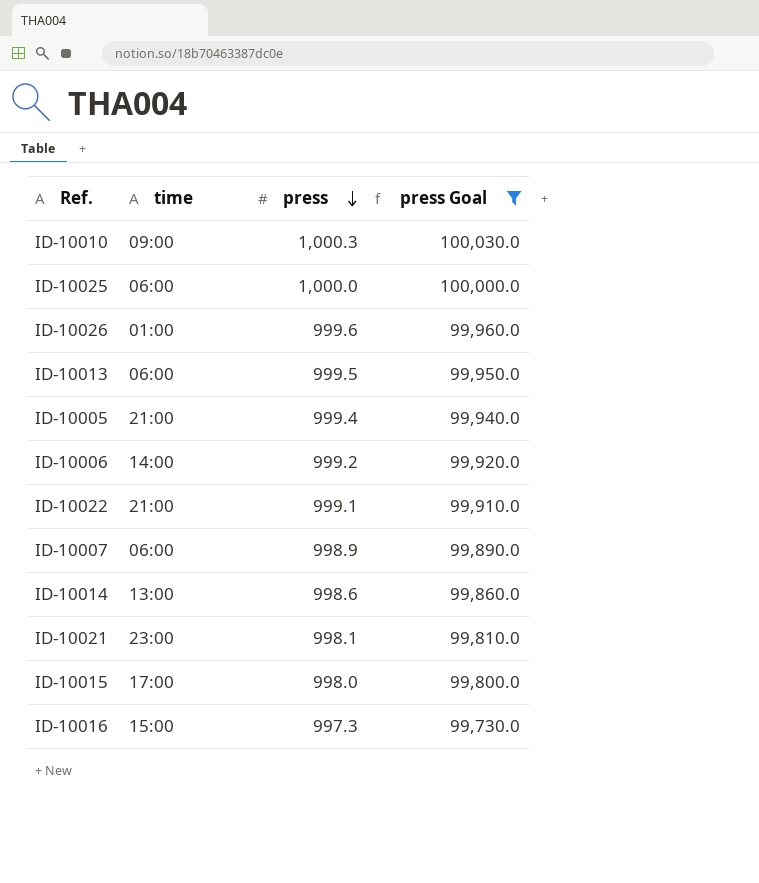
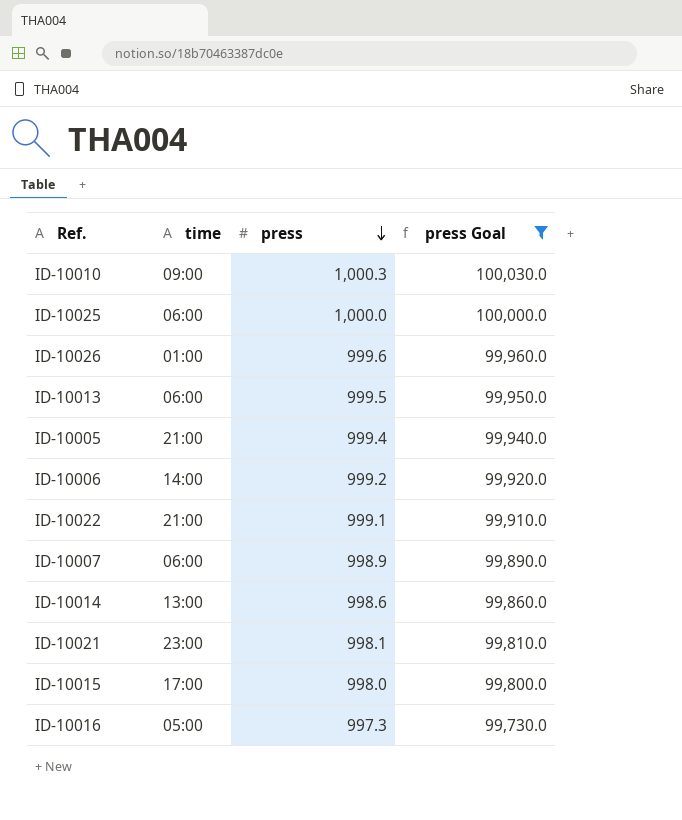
ID-10016 | time: 15:00 -> 05:00

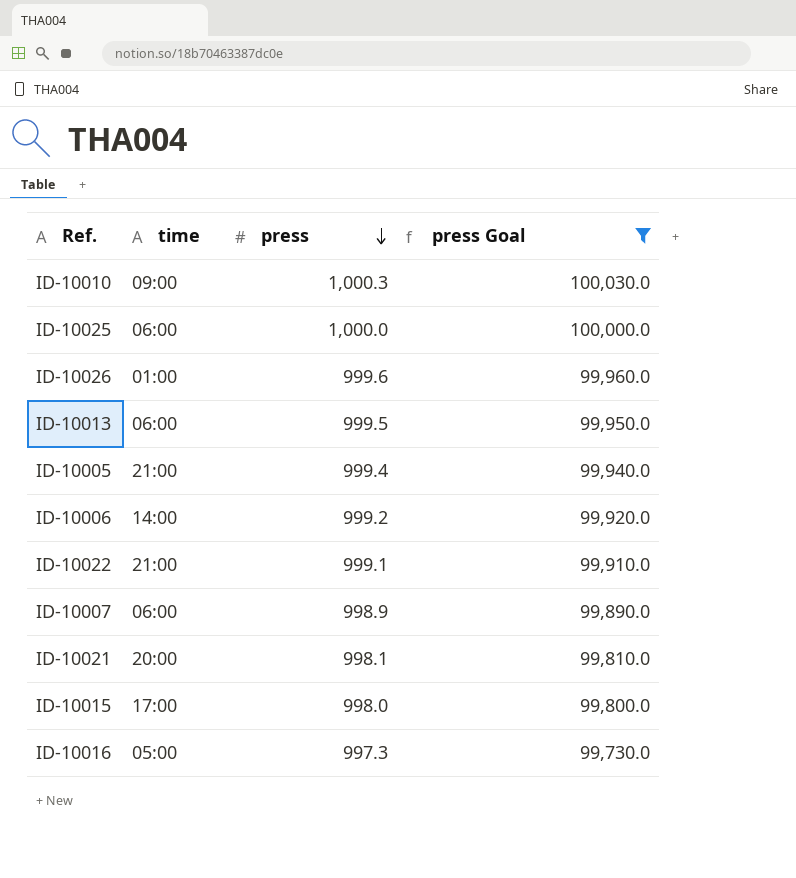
row ID-10014: 13:00 | 998.6 | 99,860.0 -> none
ID-10021 | time: 23:00 -> 20:00

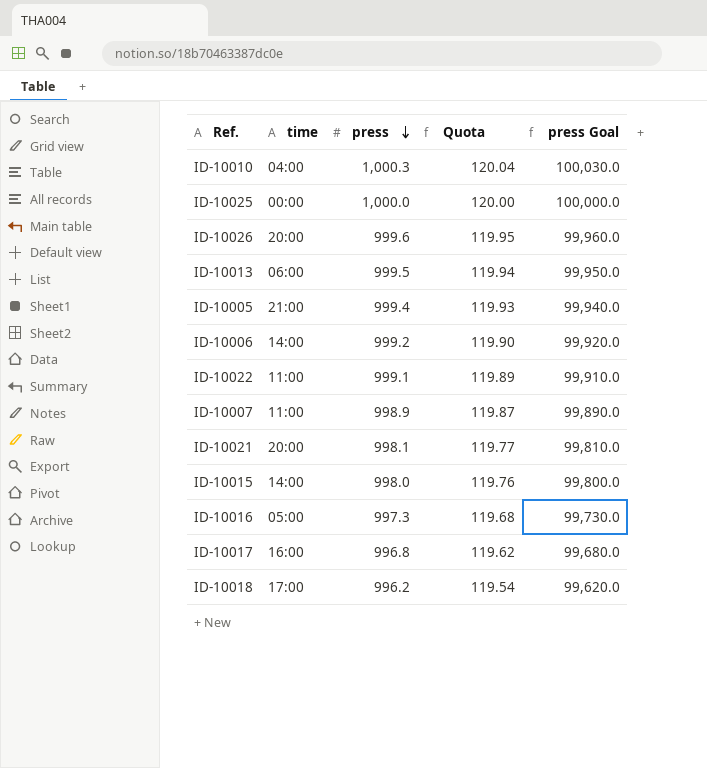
filter: press Goal >= 99,730.0 -> none
column Quota | formula: none -> [press] * 0.12
ID-10010 | time: 09:00 -> 04:00
ID-10025 | time: 06:00 -> 00:00
ID-10026 | time: 01:00 -> 20:00
ID-10022 | time: 21:00 -> 11:00
ID-10007 | time: 06:00 -> 11:00
ID-10015 | time: 17:00 -> 14:00

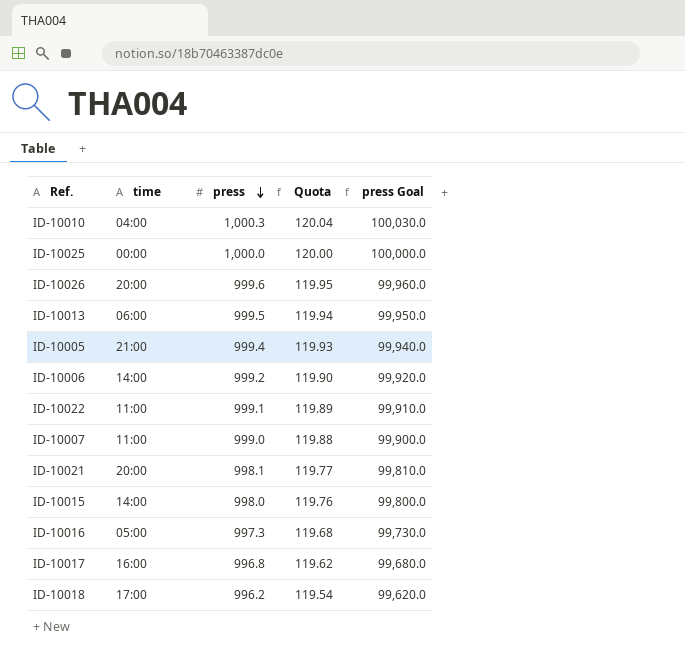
ID-10007 | press: 998.9 -> 999.0
ID-10007 | Quota: 119.87 -> 119.88
ID-10007 | press Goal: 99,890.0 -> 99,900.0

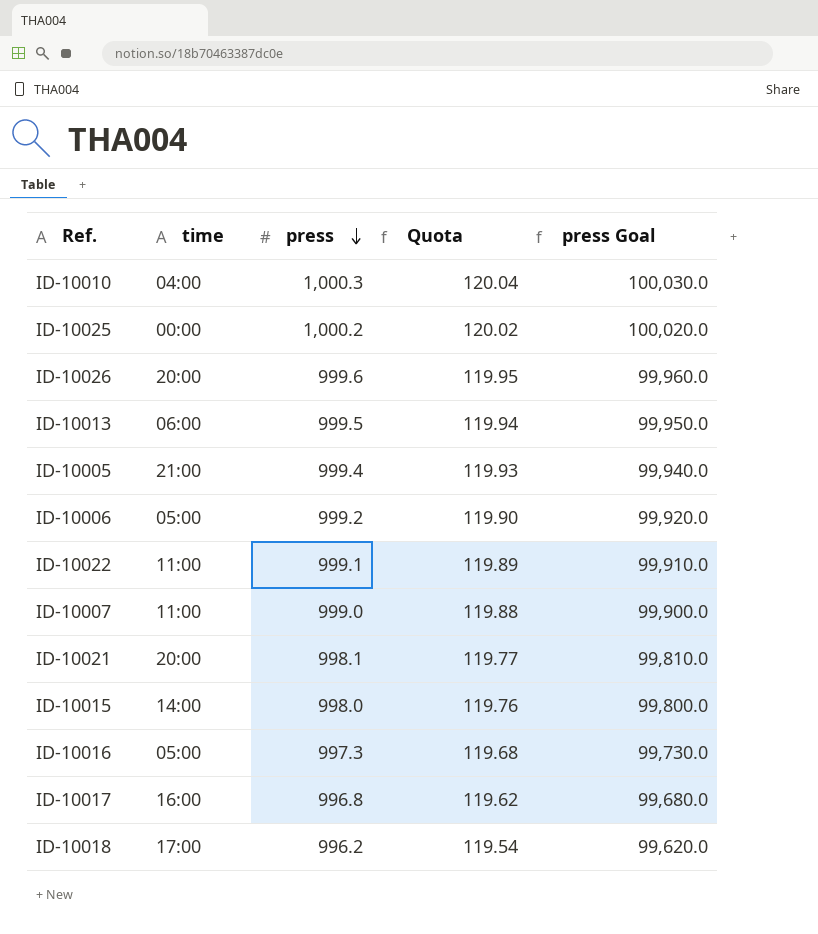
ID-10025 | press: 1,000.0 -> 1,000.2
ID-10025 | Quota: 120.00 -> 120.02
ID-10025 | press Goal: 100,000.0 -> 100,020.0
ID-10006 | time: 14:00 -> 05:00

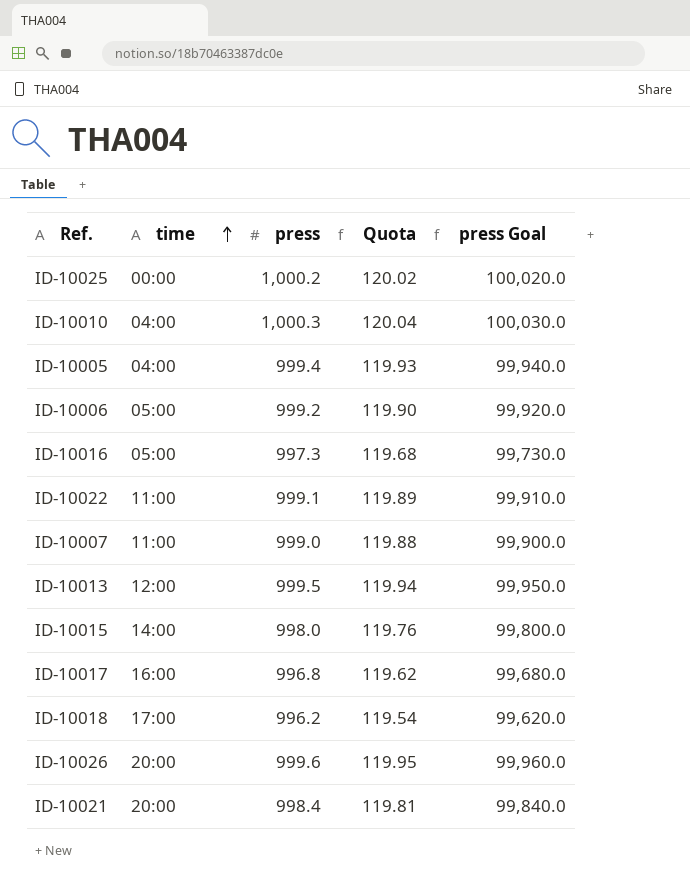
row order: press descending -> time ascending
ID-10005 | time: 21:00 -> 04:00
ID-10013 | time: 06:00 -> 12:00
ID-10021 | press: 998.1 -> 998.4
ID-10021 | Quota: 119.77 -> 119.81
ID-10021 | press Goal: 99,810.0 -> 99,840.0

